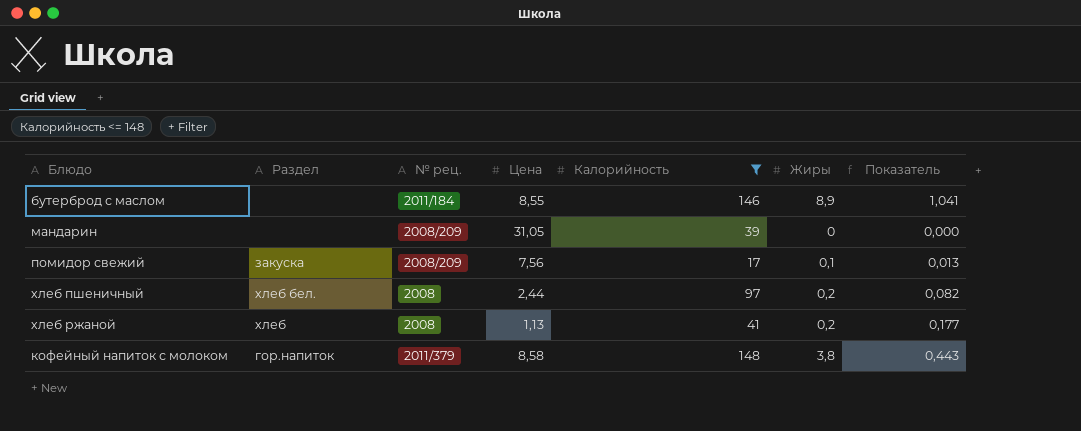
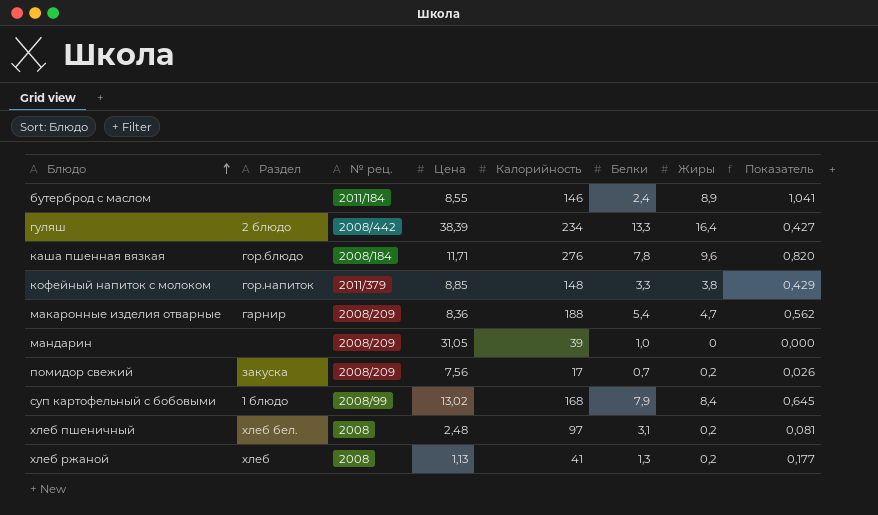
filter: Калорийность <= 148 -> none
row order: none -> Блюдо ascending
column Белки | position: none -> 6
кофейный напиток с молоком | Цена: 8,58 -> 8,85
кофейный напиток с молоком | Показатель: 0,443 -> 0,429
помидор свежий | Жиры: 0,1 -> 0,2
помидор свежий | Показатель: 0,013 -> 0,026
хлеб пшеничный | Цена: 2,44 -> 2,48
хлеб пшеничный | Показатель: 0,082 -> 0,081

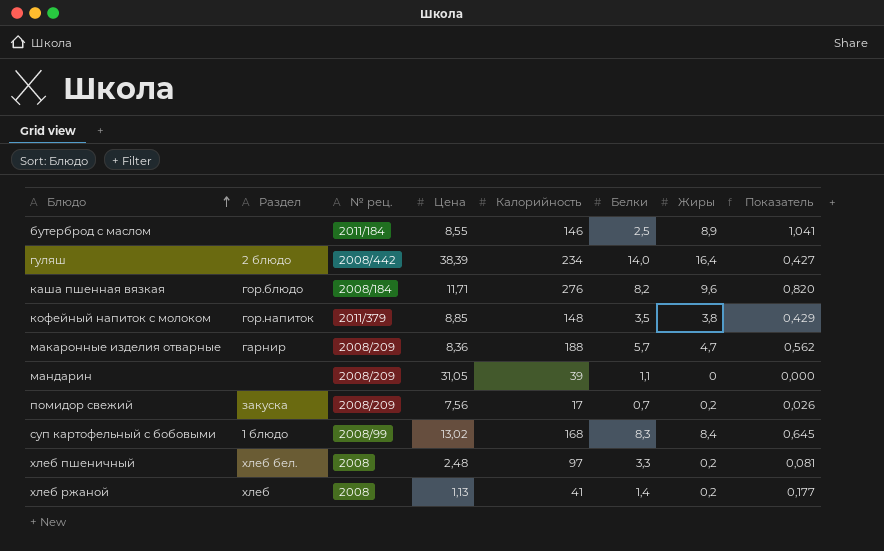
бутерброд с маслом | Белки: 2,4 -> 2,5
гуляш | Белки: 13,3 -> 14,0
каша пшенная вязкая | Белки: 7,8 -> 8,2
кофейный напиток с молоком | Белки: 3,3 -> 3,5
макаронные изделия отварные | Белки: 5,4 -> 5,7
мандарин | Белки: 1,0 -> 1,1
суп картофельный с бобовыми | Белки: 7,9 -> 8,3
хлеб пшеничный | Белки: 3,1 -> 3,3
хлеб ржаной | Белки: 1,3 -> 1,4

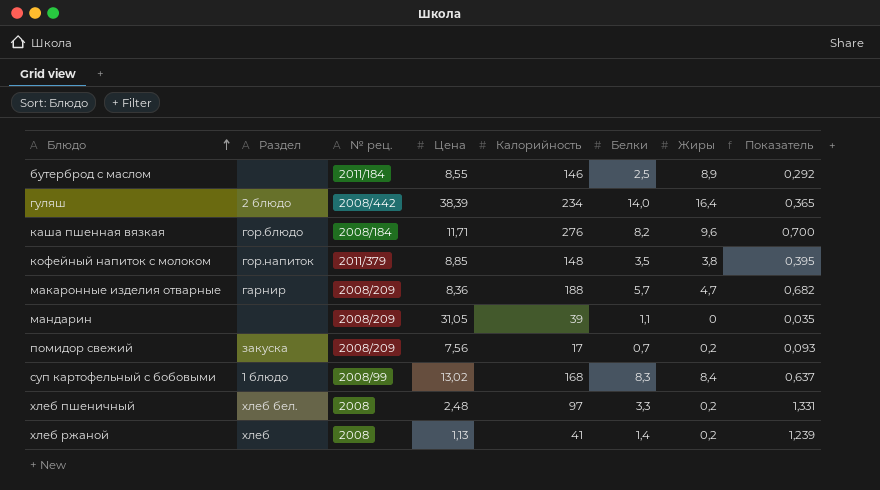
column Показатель | formula: [Жиры] / [Цена] -> [Белки] / [Цена]

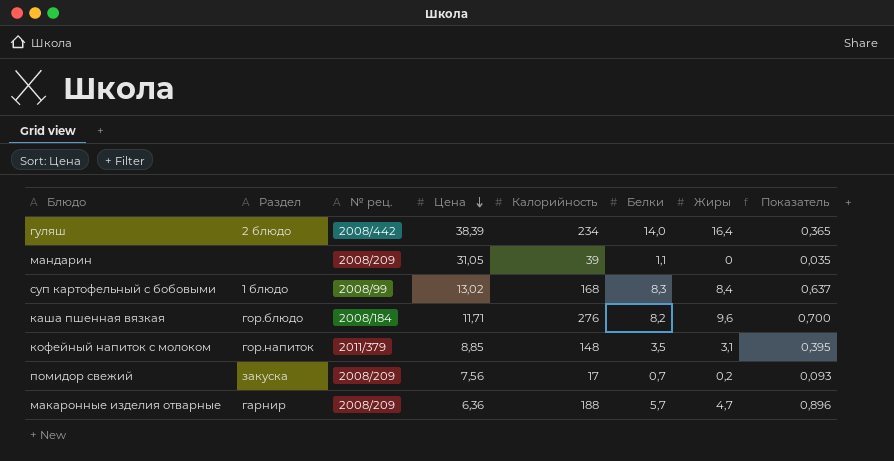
row order: Блюдо ascending -> Цена descending
row бутерброд с маслом: none | 2011/184 | 8,55 | 146 | 2,5 | 8,9 | 0,292 -> none
row хлеб пшеничный: хлеб бел. | 2008 | 2,48 | 97 | 3,3 | 0,2 | 1,331 -> none
row хлеб ржаной: хлеб | 2008 | 1,13 | 41 | 1,4 | 0,2 | 1,239 -> none
кофейный напиток с молоком | Жиры: 3,8 -> 3,1
макаронные изделия отварные | Цена: 8,36 -> 6,36
макаронные изделия отварные | Показатель: 0,682 -> 0,896

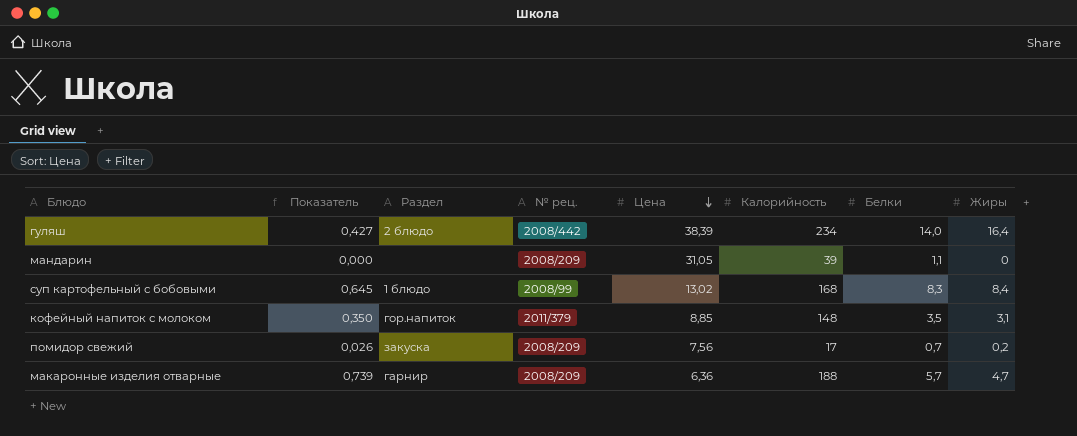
column Показатель | formula: [Белки] / [Цена] -> [Жиры] / [Цена]
column Показатель | position: 8 -> 2
row каша пшенная вязкая: гор.блюдо | 2008/184 | 11,71 | 276 | 8,2 | 9,6 | 0,700 -> none

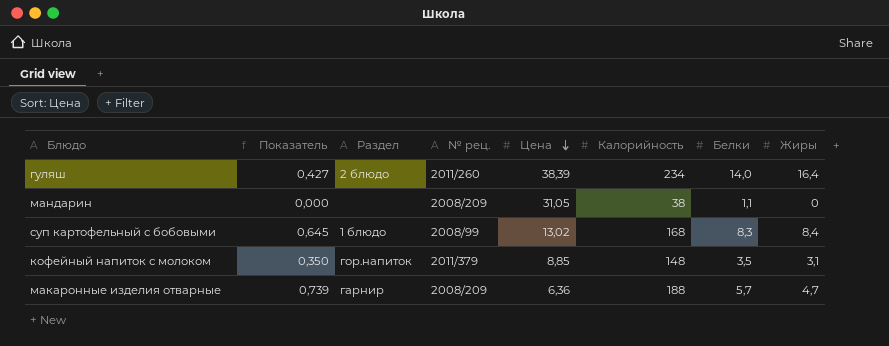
row помидор свежий: 0,026 | закуска | 2008/209 | 7,56 | 17 | 0,7 | 0,2 -> none
гуляш | № рец.: 2008/442 -> 2011/260
мандарин | Калорийность: 39 -> 38

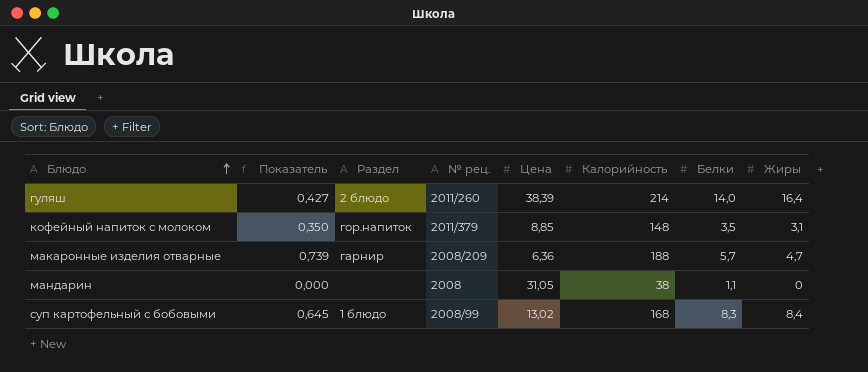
row order: Цена descending -> Блюдо ascending
гуляш | Калорийность: 234 -> 214
мандарин | № рец.: 2008/209 -> 2008

